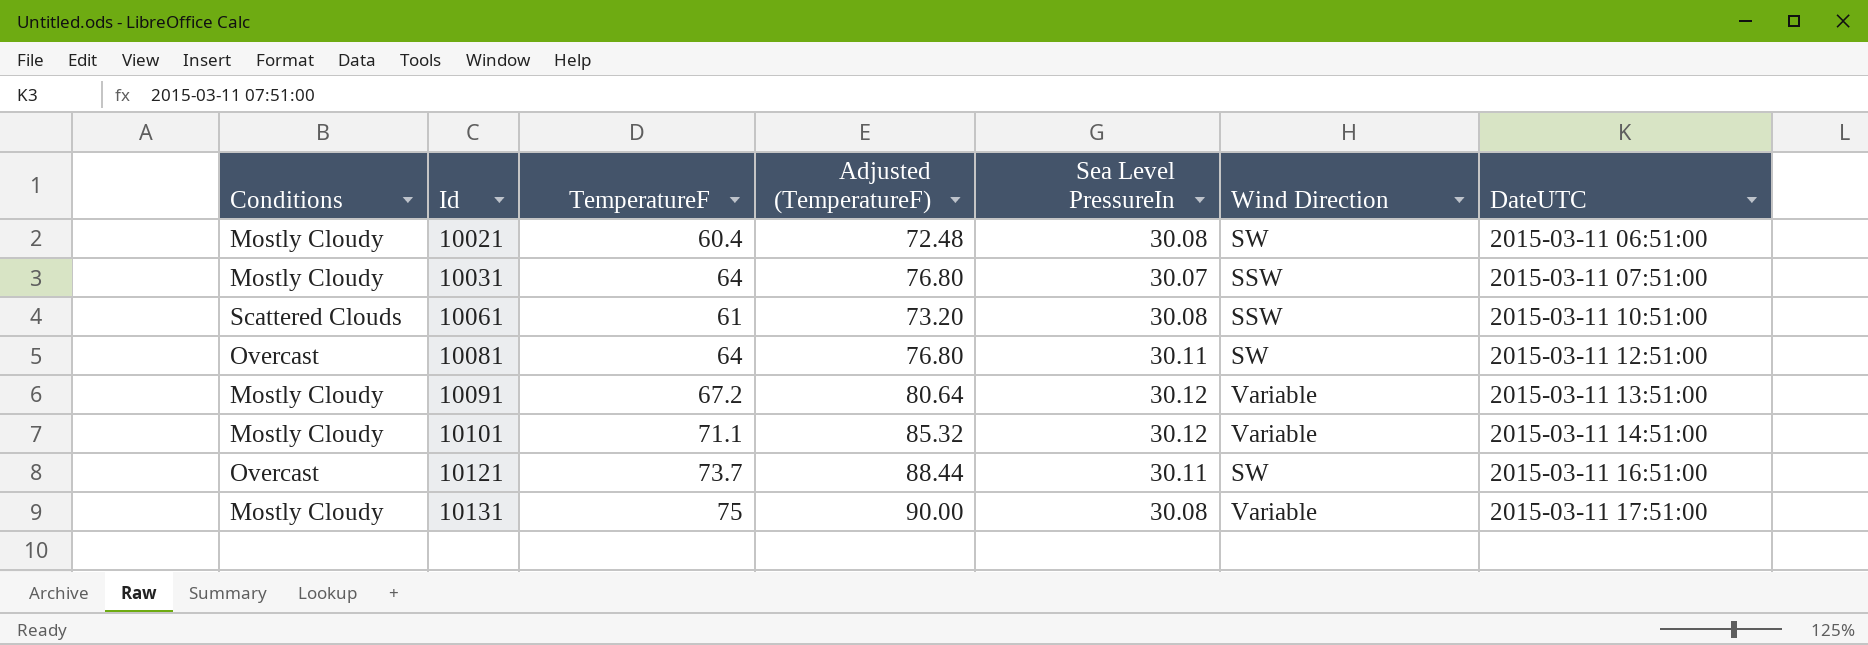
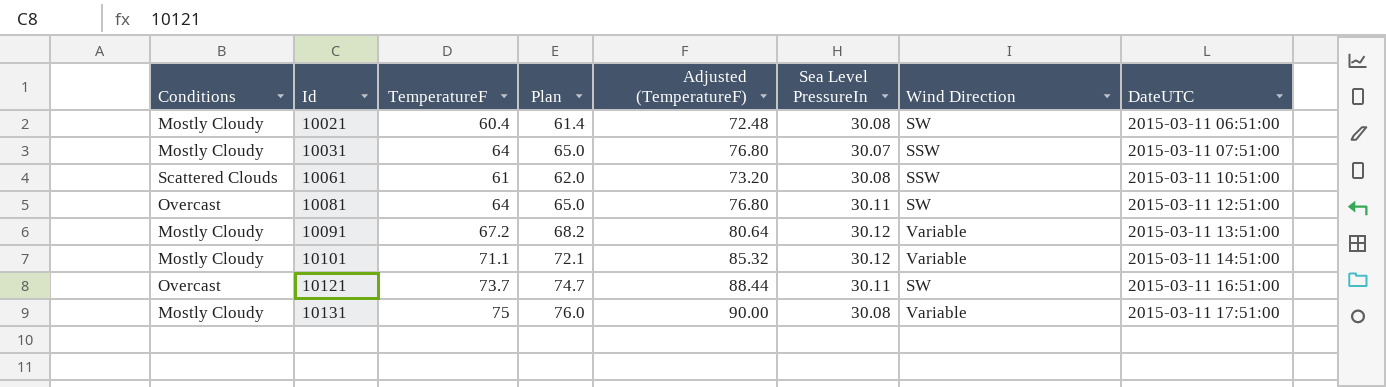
column Plan | formula: none -> [TemperatureF] + 1

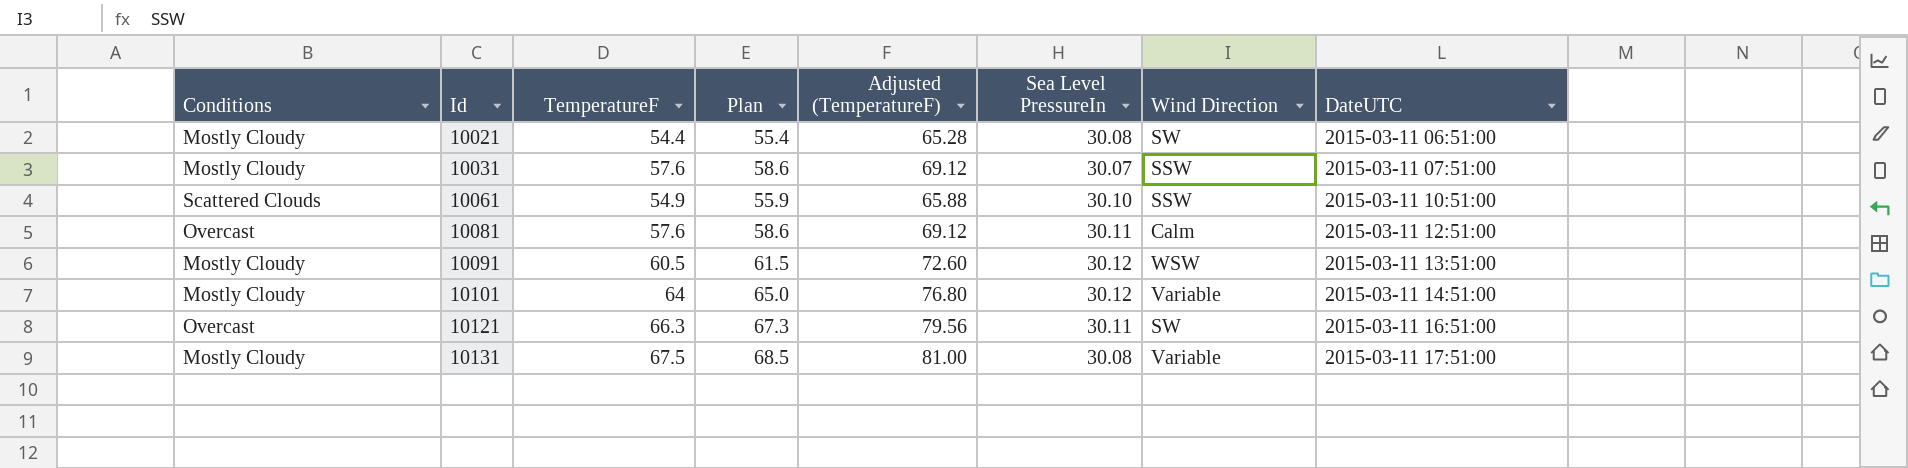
10021 | TemperatureF: 60.4 -> 54.4
10021 | Plan: 61.4 -> 55.4
10021 | Adjusted (TemperatureF): 72.48 -> 65.28
10031 | TemperatureF: 64 -> 57.6
10031 | Plan: 65.0 -> 58.6
10031 | Adjusted (TemperatureF): 76.80 -> 69.12
10061 | TemperatureF: 61 -> 54.9
10061 | Plan: 62.0 -> 55.9
10061 | Adjusted (TemperatureF): 73.20 -> 65.88
10061 | Sea Level PressureIn: 30.08 -> 30.10
10081 | TemperatureF: 64 -> 57.6
10081 | Plan: 65.0 -> 58.6
10081 | Adjusted (TemperatureF): 76.80 -> 69.12
10081 | Wind Direction: SW -> Calm
10091 | TemperatureF: 67.2 -> 60.5
10091 | Plan: 68.2 -> 61.5
10091 | Adjusted (TemperatureF): 80.64 -> 72.60
10091 | Wind Direction: Variable -> WSW
10101 | TemperatureF: 71.1 -> 64
10101 | Plan: 72.1 -> 65.0
10101 | Adjusted (TemperatureF): 85.32 -> 76.80
10121 | TemperatureF: 73.7 -> 66.3
10121 | Plan: 74.7 -> 67.3
10121 | Adjusted (TemperatureF): 88.44 -> 79.56
10131 | TemperatureF: 75 -> 67.5
10131 | Plan: 76.0 -> 68.5
10131 | Adjusted (TemperatureF): 90.00 -> 81.00

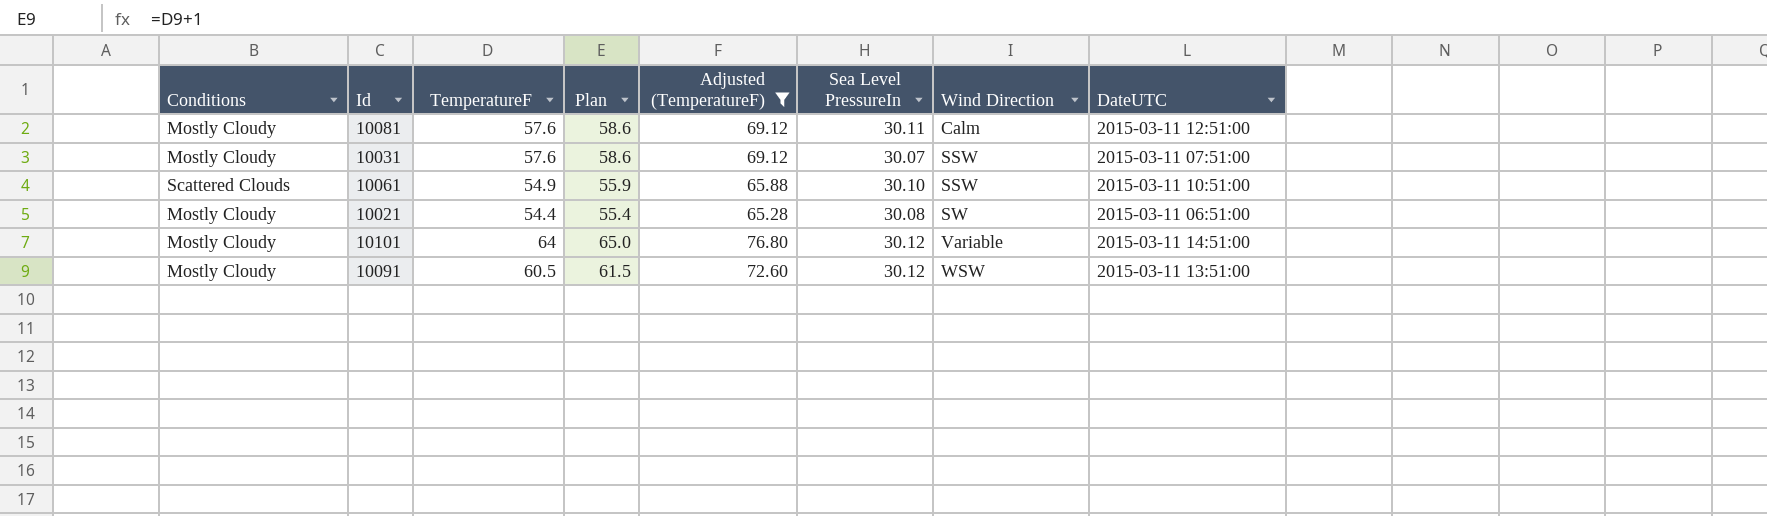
filter: none -> Adjusted (TemperatureF) <= 76.80
row order: Id ascending -> Wind Direction ascending
10081 | Conditions: Overcast -> Mostly Cloudy

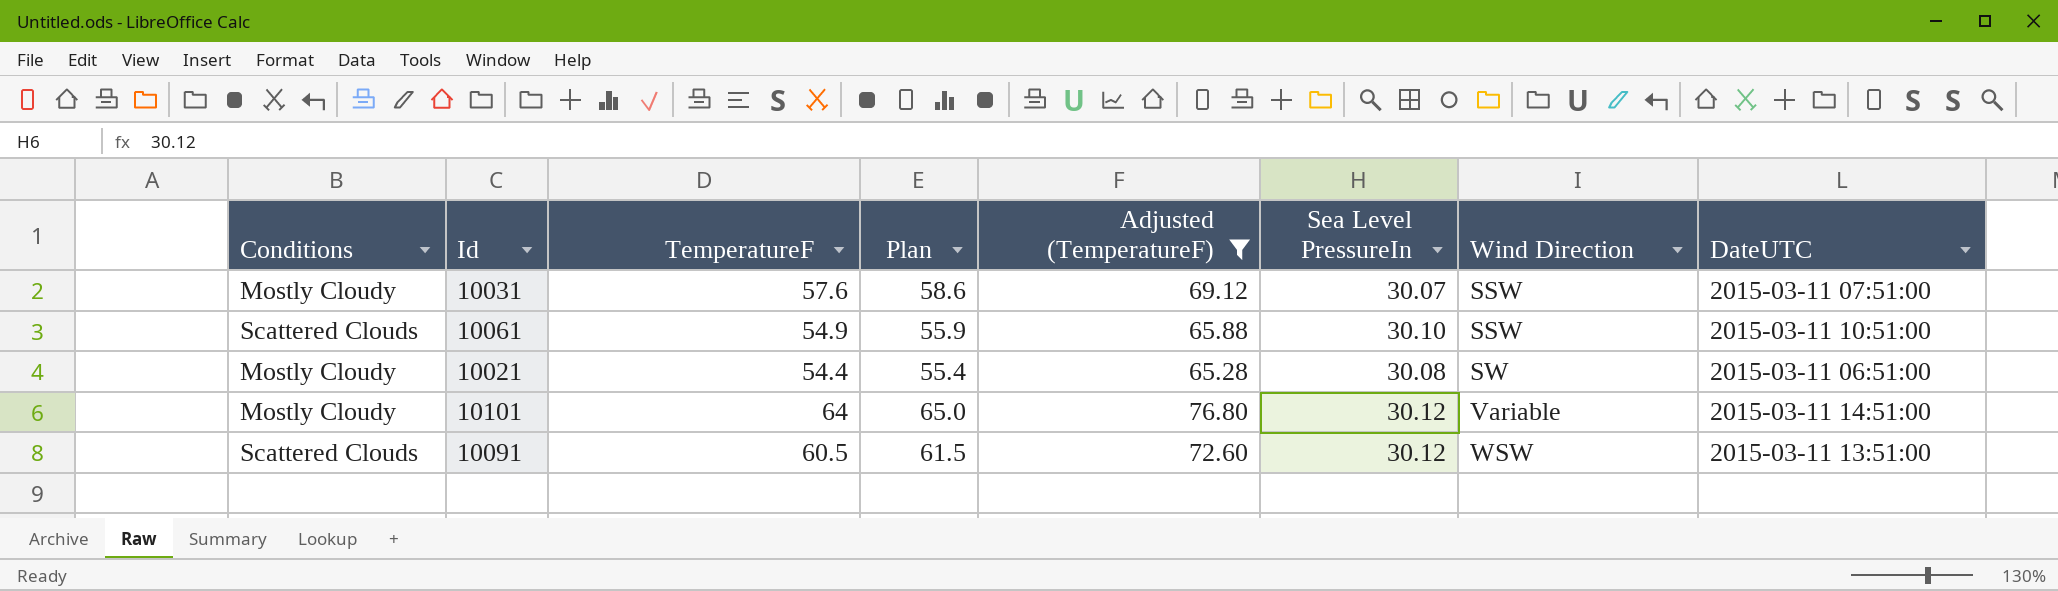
row 10081: Mostly Cloudy | 57.6 | 58.6 | 69.12 | 30.11 | Calm | 2015-03-11 12:51:00 -> none
10091 | Conditions: Mostly Cloudy -> Scattered Clouds

